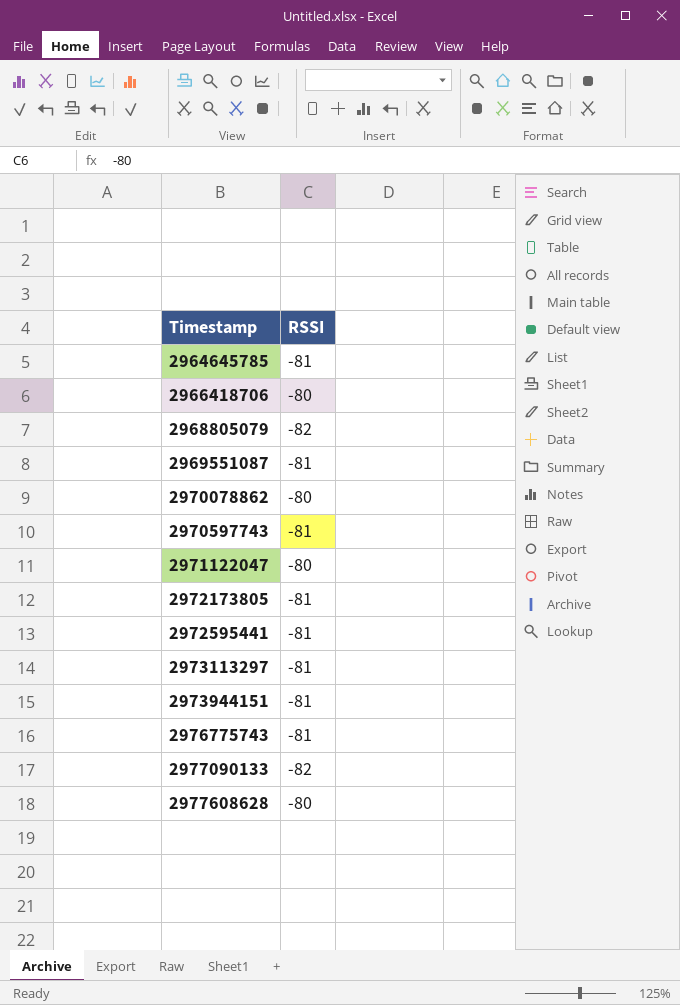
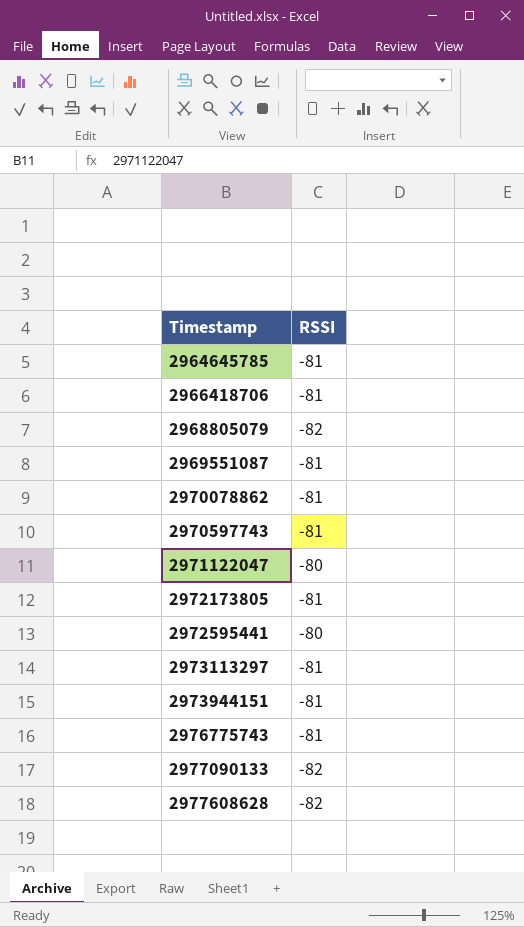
2966418706 | RSSI: -80 -> -81
2970078862 | RSSI: -80 -> -81
2972595441 | RSSI: -81 -> -80
2977608628 | RSSI: -80 -> -82

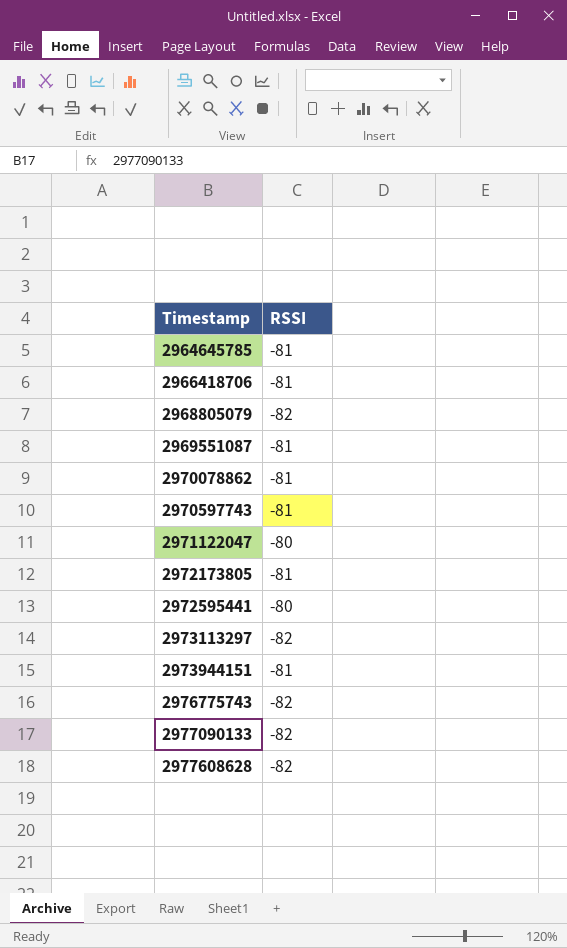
2973113297 | RSSI: -81 -> -82
2976775743 | RSSI: -81 -> -82

